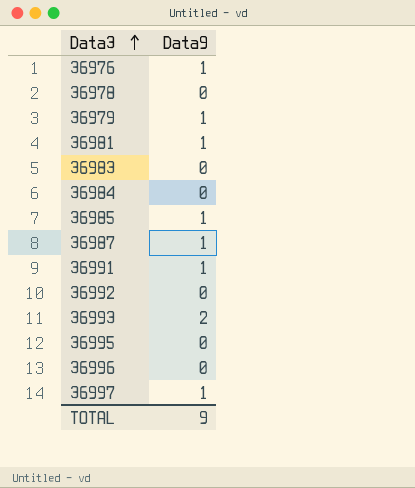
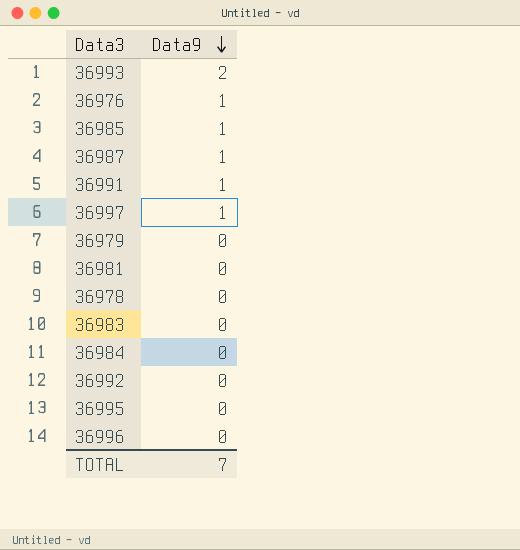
row order: Data3 ascending -> Data9 descending
36979 | Data9: 1 -> 0
36981 | Data9: 1 -> 0
TOTAL | Data9: 9 -> 7

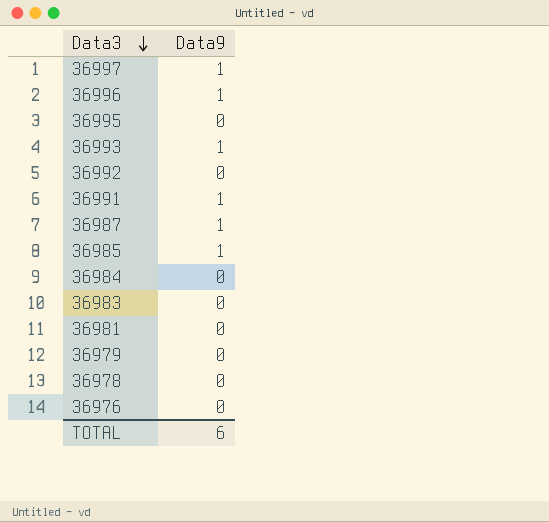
row order: Data9 descending -> Data3 descending
36996 | Data9: 0 -> 1
36993 | Data9: 2 -> 1
36976 | Data9: 1 -> 0
TOTAL | Data9: 7 -> 6

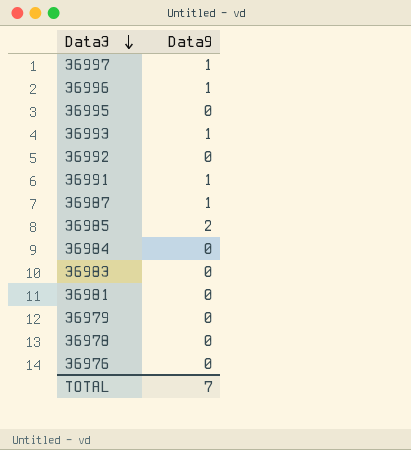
36985 | Data9: 1 -> 2
TOTAL | Data9: 6 -> 7

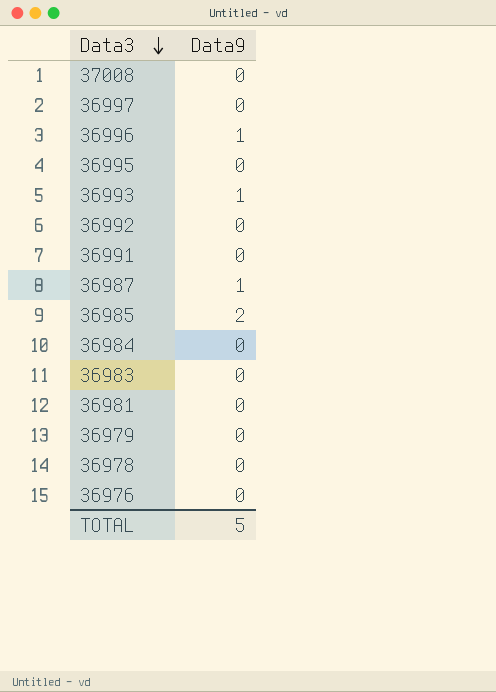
row 37008: none -> 0
36997 | Data9: 1 -> 0
36991 | Data9: 1 -> 0
TOTAL | Data9: 7 -> 5

